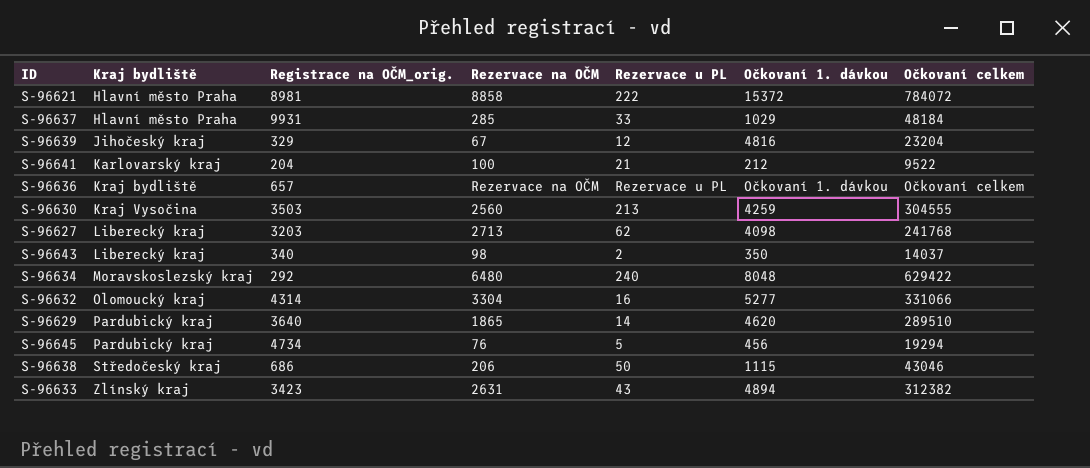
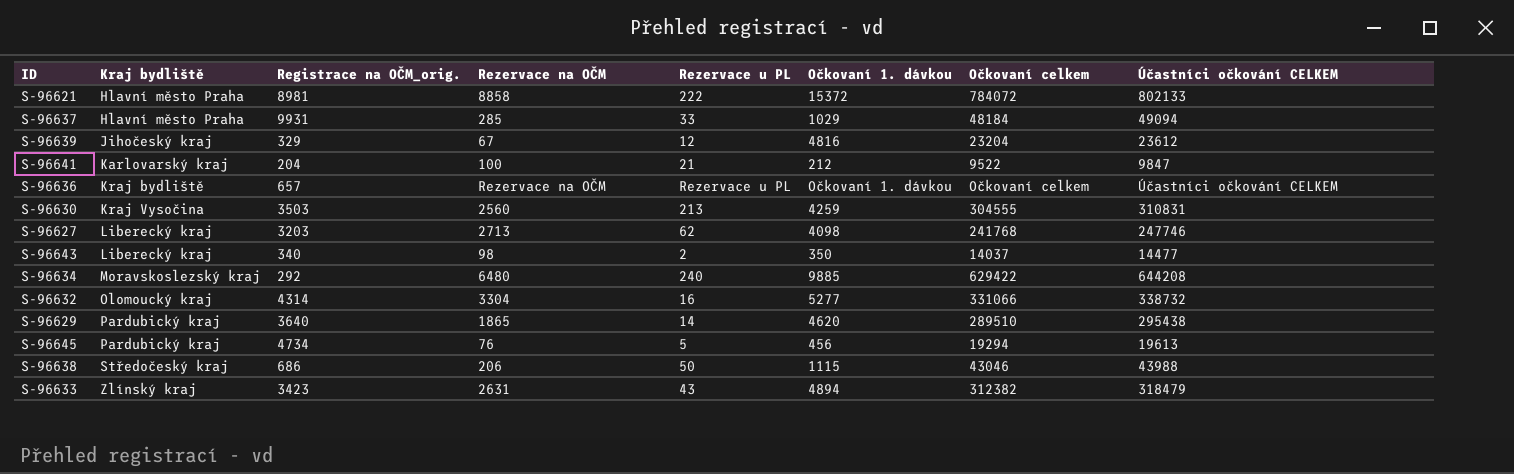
column Účastníci očkování CELKEM | position: none -> 8
S-96634 | Očkovaní 1. dávkou: 8048 -> 9885

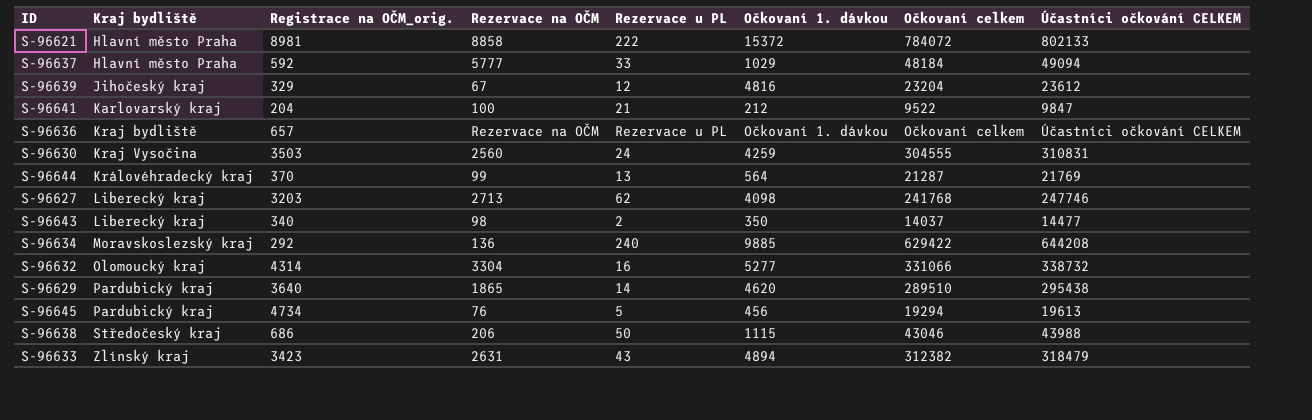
S-96637 | Registrace na OČM_orig.: 9931 -> 592
S-96637 | Rezervace na OČM: 285 -> 5777
S-96630 | Rezervace u PL: 213 -> 24
row S-96644: none -> Královéhradecký kraj | 370 | 99 | 13 | 564 | 21287 | 21769
S-96634 | Rezervace na OČM: 6480 -> 136

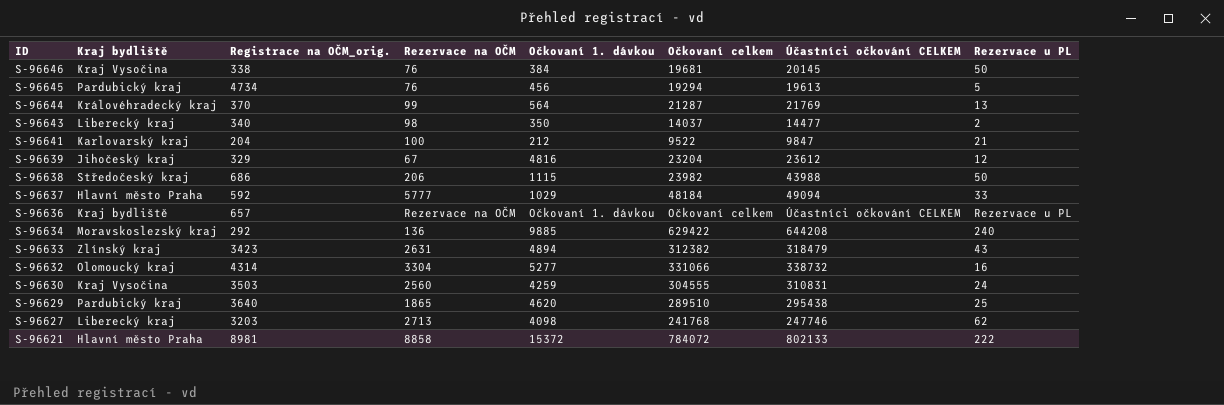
row order: Kraj bydliště ascending -> ID descending
column Rezervace u PL | position: 5 -> 8
row S-96646: none -> Kraj Vysočina | 338 | 76 | 384 | 19681 | 20145 | 50
S-96638 | Očkovaní celkem: 43046 -> 23982
S-96629 | Rezervace u PL: 14 -> 25

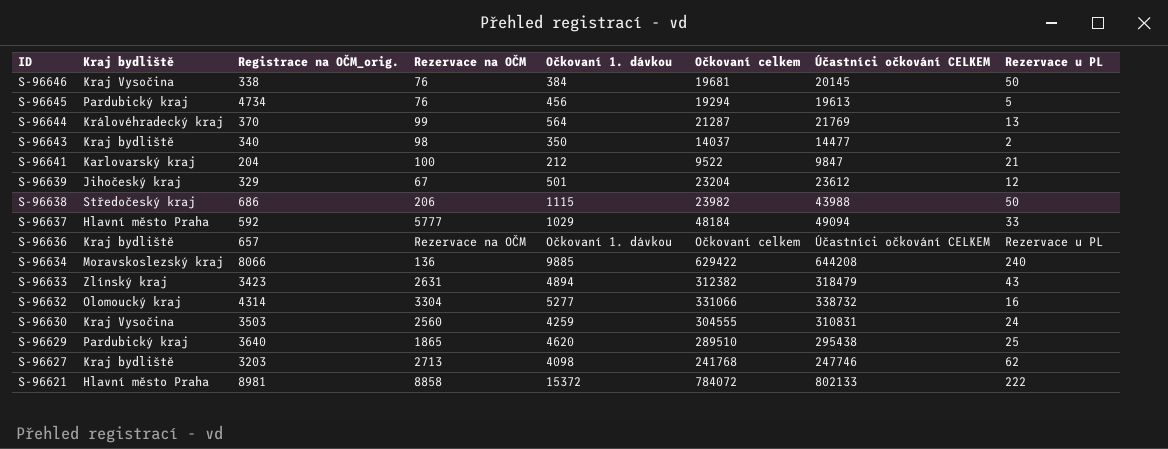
S-96643 | Kraj bydliště: Liberecký kraj -> Kraj bydliště
S-96639 | Očkovaní 1. dávkou: 4816 -> 501
S-96634 | Registrace na OČM_orig.: 292 -> 8066
S-96627 | Kraj bydliště: Liberecký kraj -> Kraj bydliště

